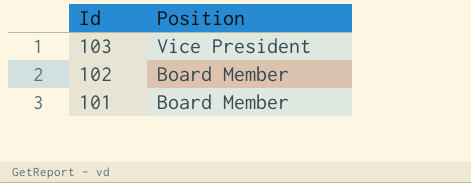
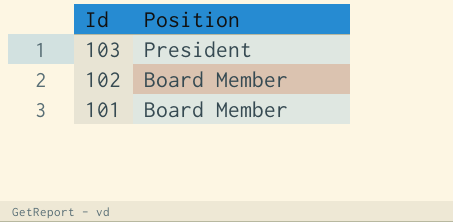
103 | Position: Vice President -> President

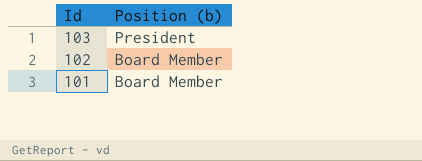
column name: Position -> Position (b)

